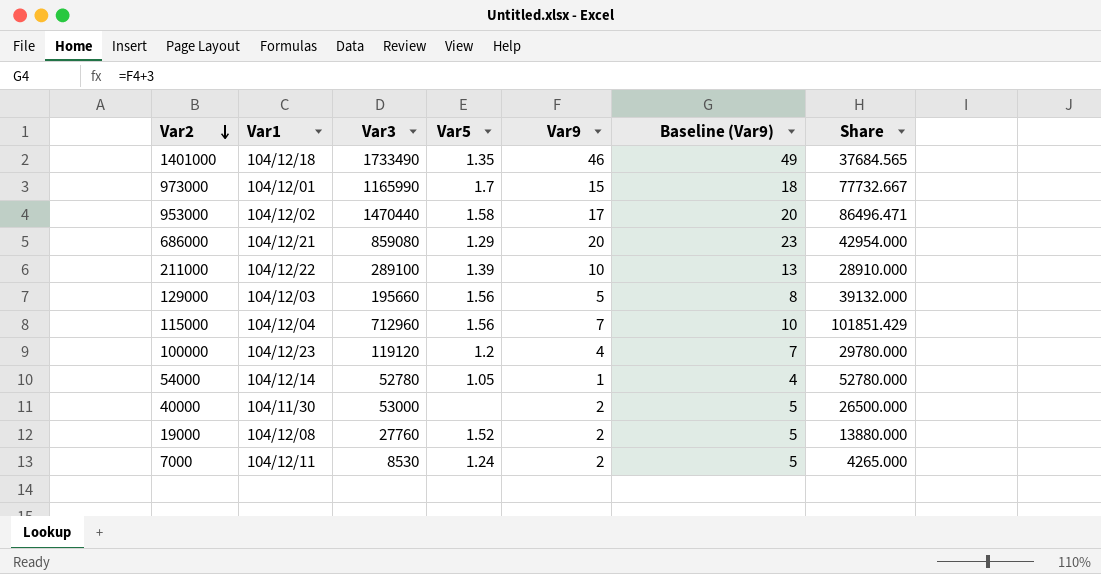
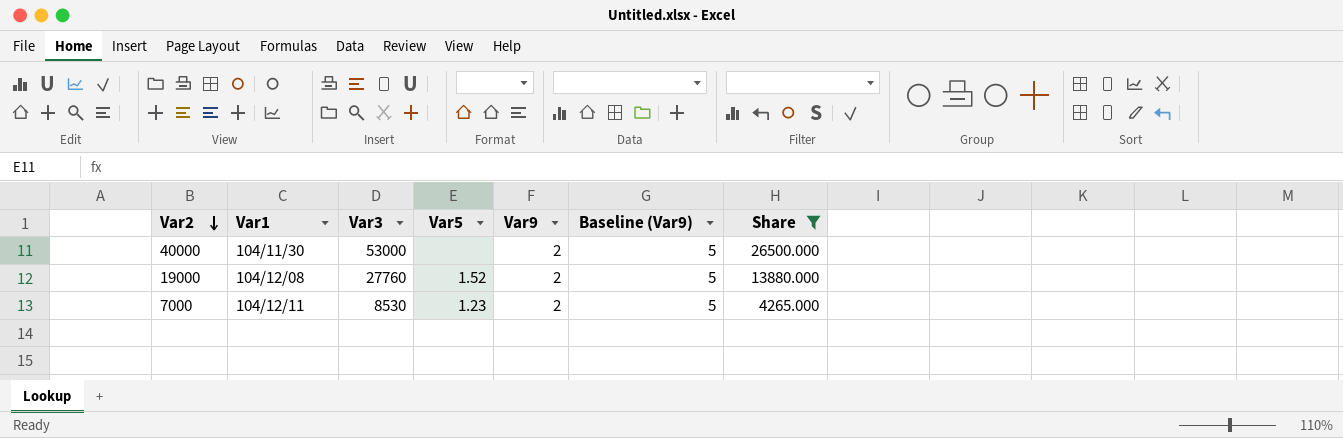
filter: none -> Share <= 26500.000
7000 | Var5: 1.24 -> 1.23

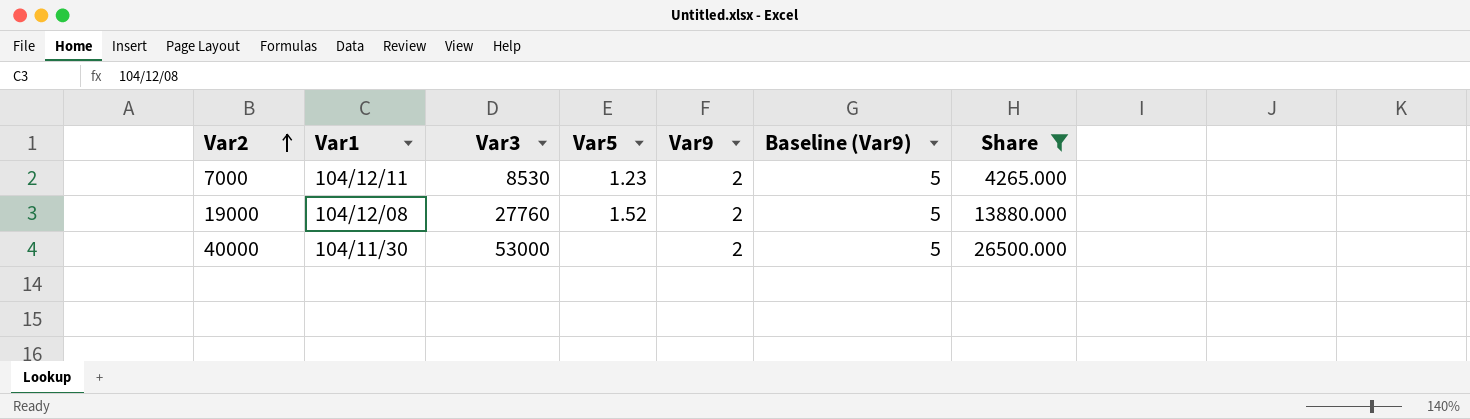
row order: Var2 descending -> Var2 ascending

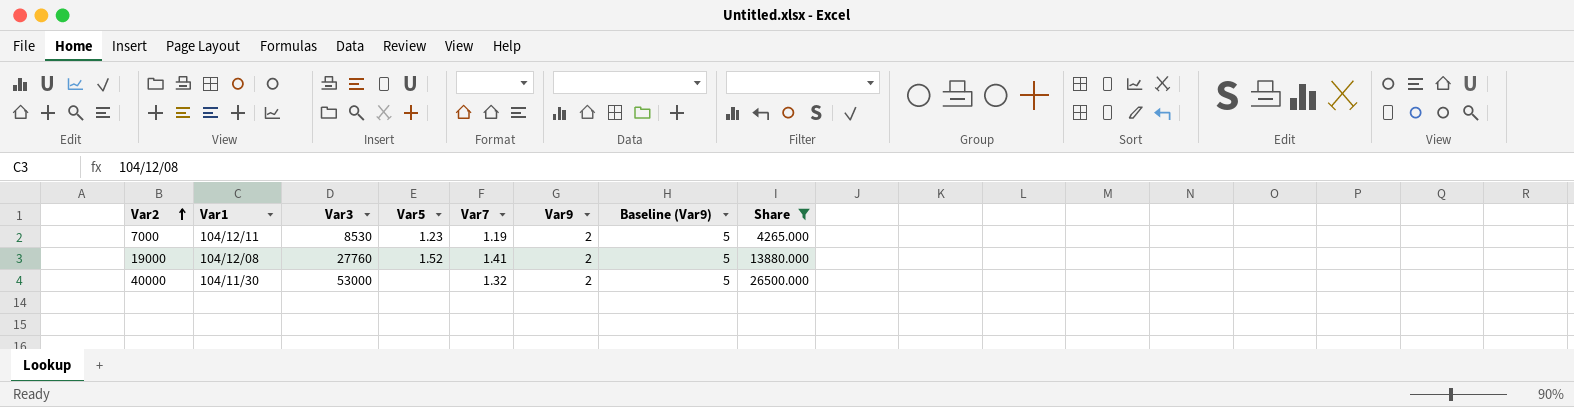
column Var7 | position: none -> 5

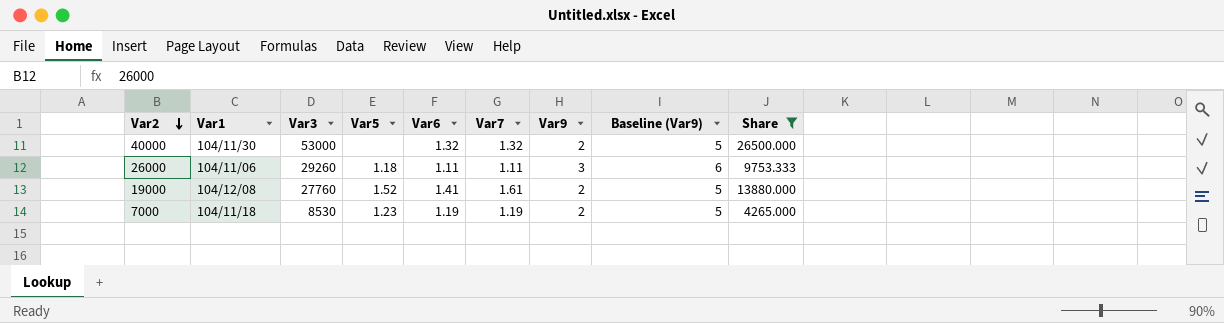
row order: Var2 ascending -> Var2 descending
column Var6 | position: none -> 5
row 26000: none -> 104/11/06 | 29260 | 1.18 | 1.11 | 1.11 | 3 | 6 | 9753.333
19000 | Var7: 1.41 -> 1.61
7000 | Var1: 104/12/11 -> 104/11/18

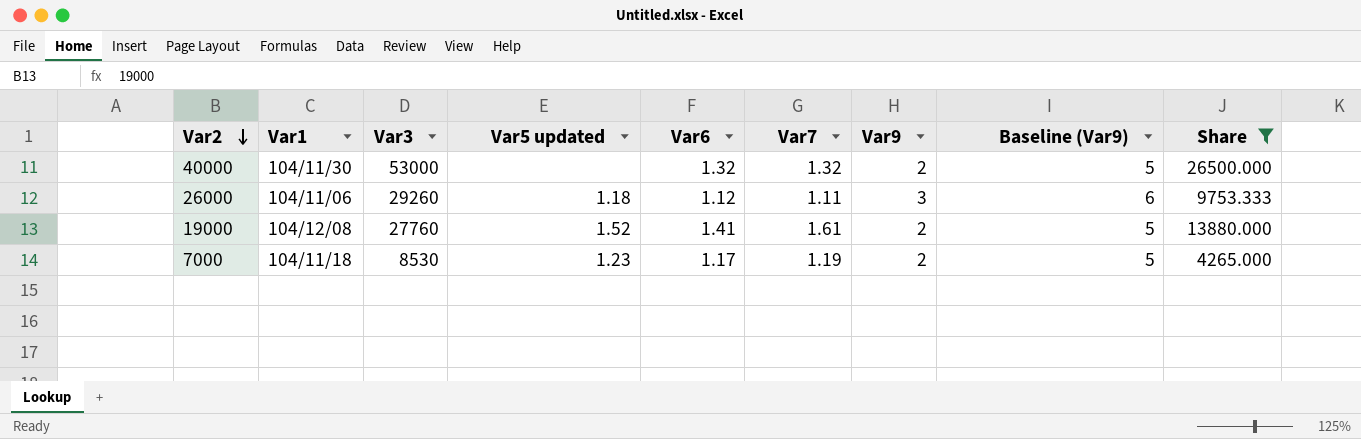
column name: Var5 -> Var5 updated
26000 | Var6: 1.11 -> 1.12
7000 | Var6: 1.19 -> 1.17

